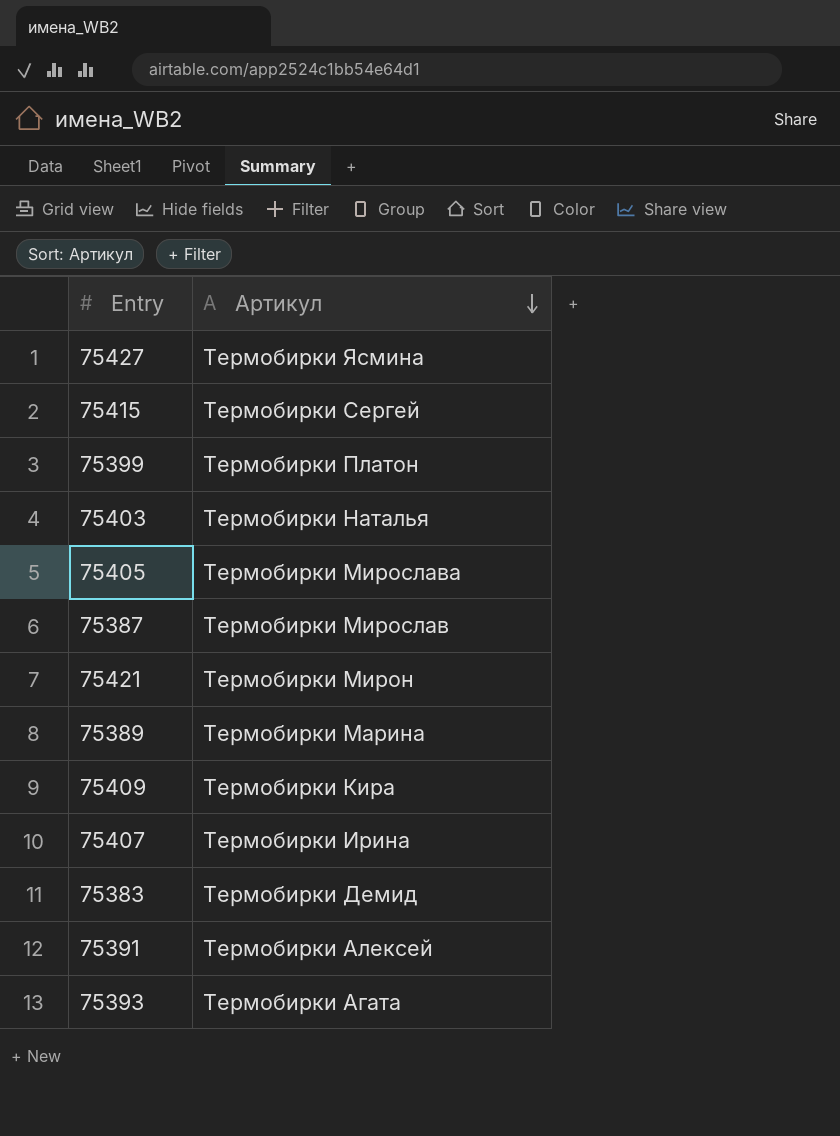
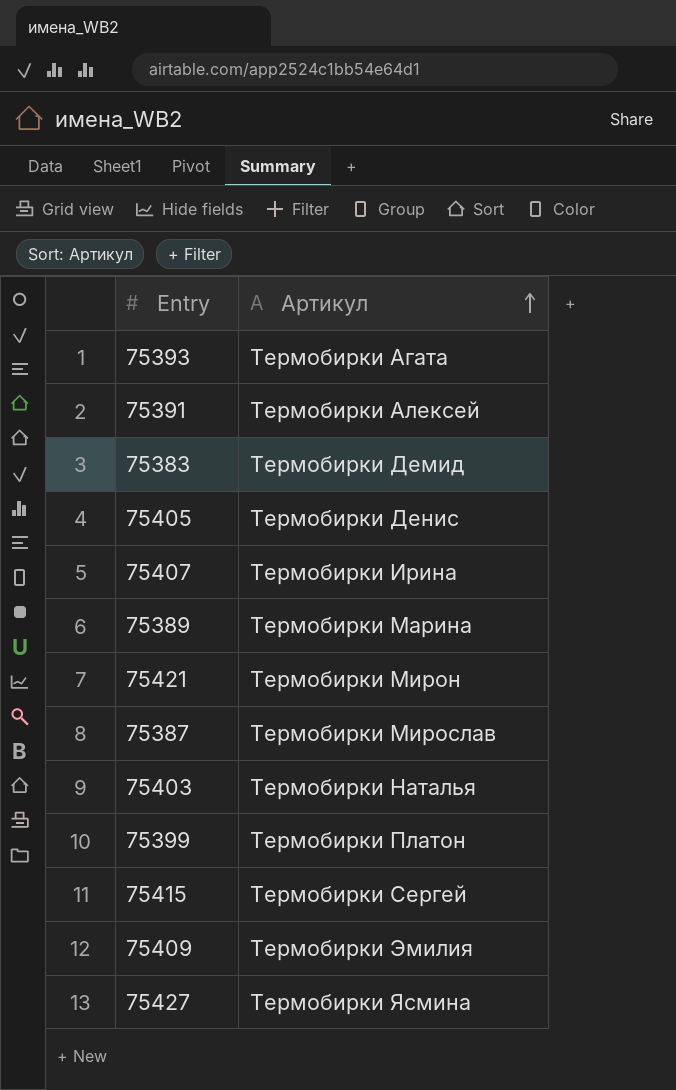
row order: Артикул descending -> Артикул ascending
75405 | Артикул: Термобирки Мирослава -> Термобирки Денис
75409 | Артикул: Термобирки Кира -> Термобирки Эмилия

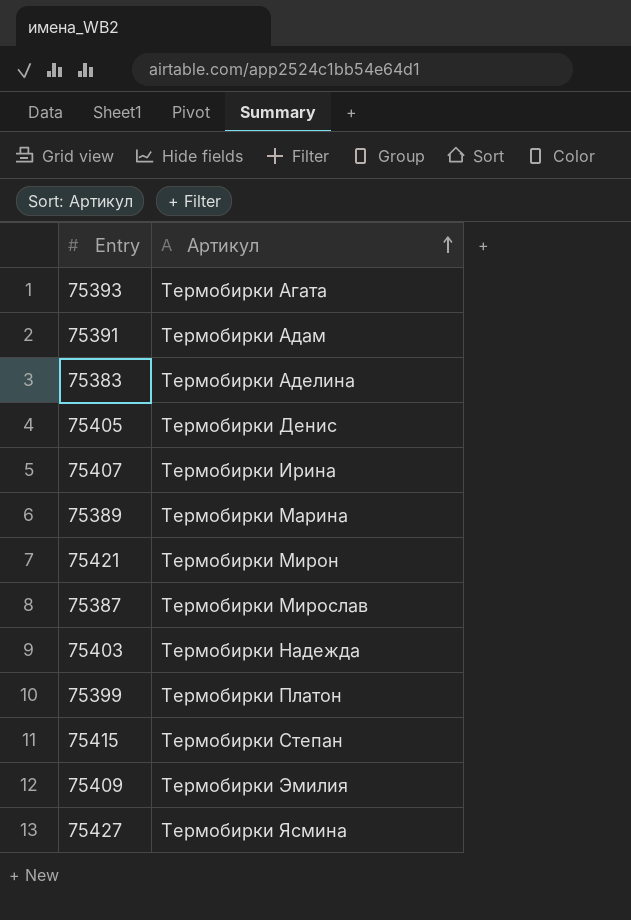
75391 | Артикул: Термобирки Алексей -> Термобирки Адам
75383 | Артикул: Термобирки Демид -> Термобирки Аделина
75403 | Артикул: Термобирки Наталья -> Термобирки Надежда
75415 | Артикул: Термобирки Сергей -> Термобирки Степан

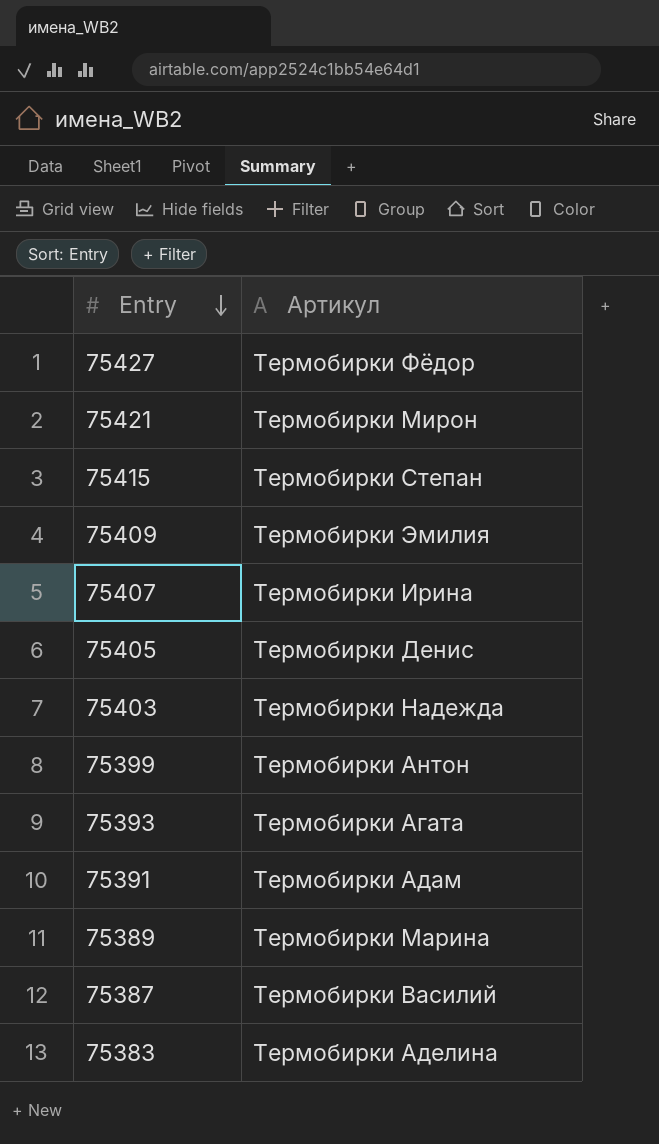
row order: Артикул ascending -> Entry descending
75427 | Артикул: Термобирки Ясмина -> Термобирки Фёдор
75399 | Артикул: Термобирки Платон -> Термобирки Антон
75387 | Артикул: Термобирки Мирослав -> Термобирки Василий

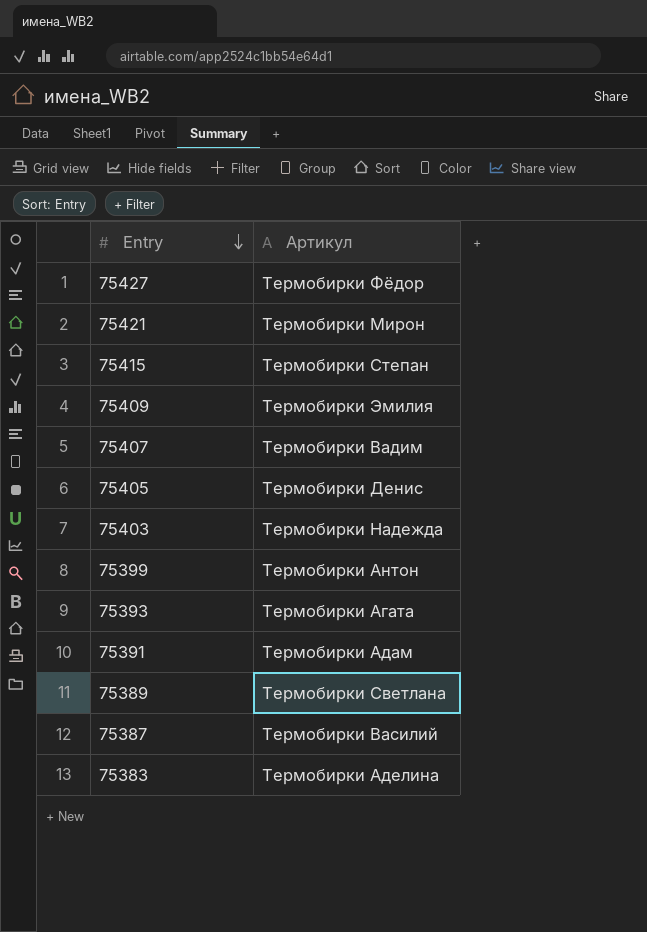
75407 | Артикул: Термобирки Ирина -> Термобирки Вадим
75389 | Артикул: Термобирки Марина -> Термобирки Светлана

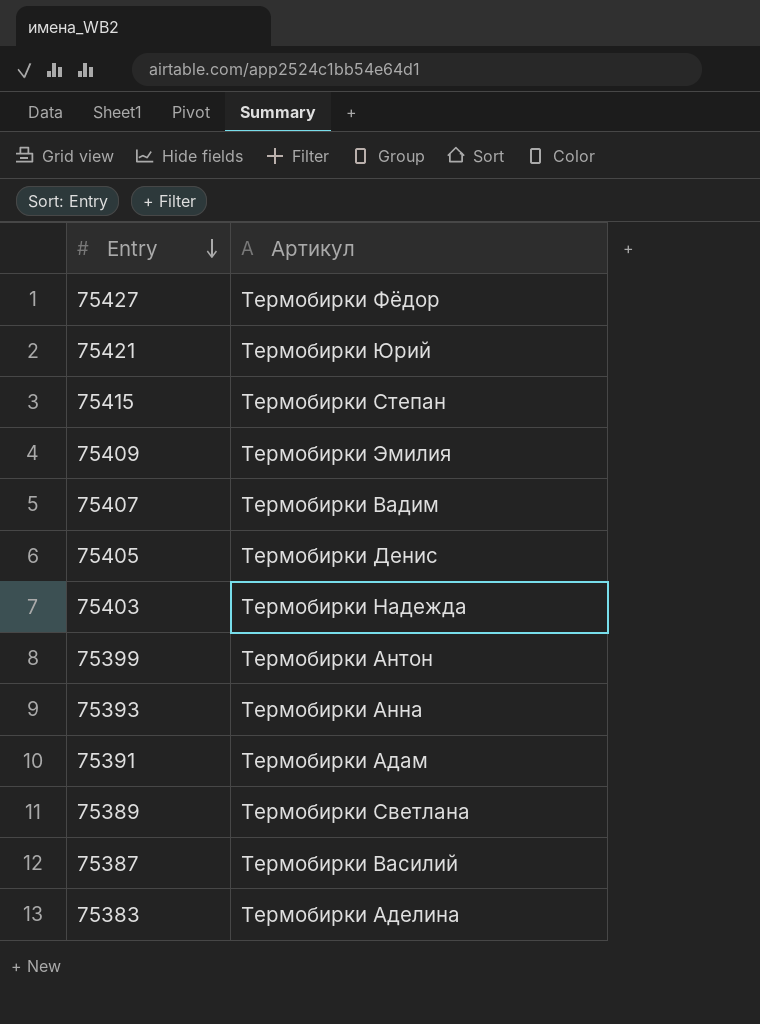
75421 | Артикул: Термобирки Мирон -> Термобирки Юрий
75393 | Артикул: Термобирки Агата -> Термобирки Анна

